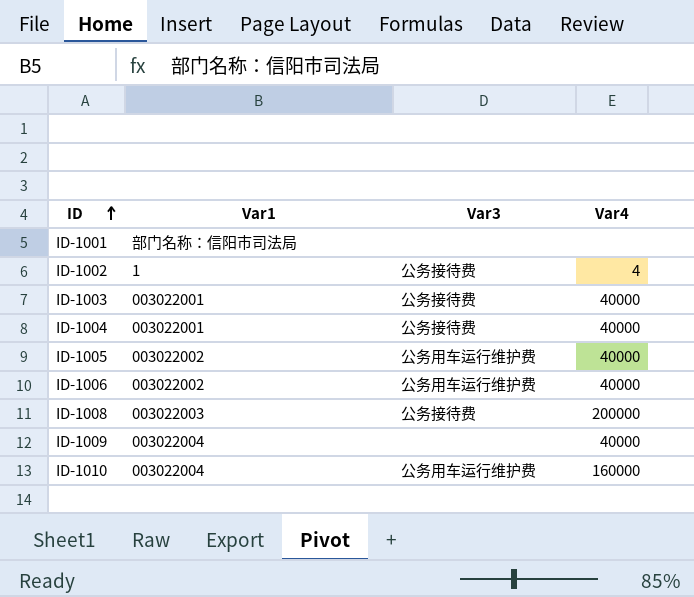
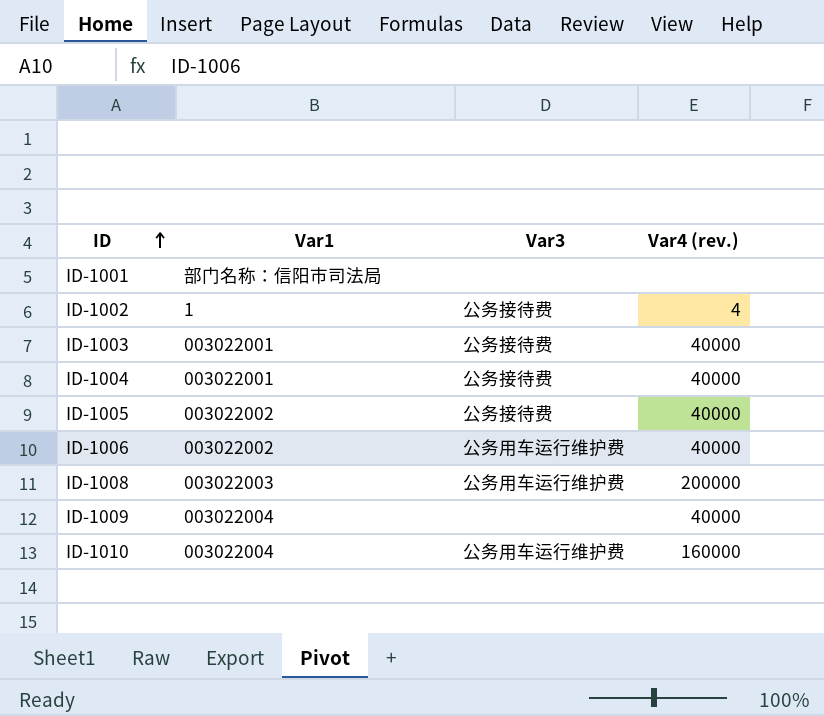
column name: Var4 -> Var4 (rev.)
ID-1005 | Var3: 公务用车运行维护费 -> 公务接待费
ID-1008 | Var3: 公务接待费 -> 公务用车运行维护费

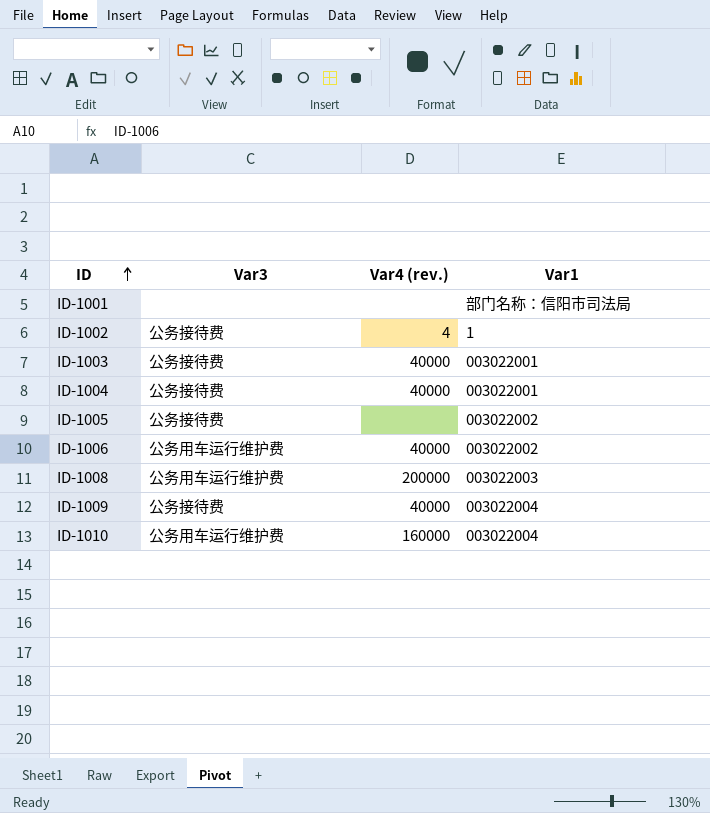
column Var1 | position: 2 -> 4
ID-1005 | Var4 (rev.): 40000 -> none
ID-1009 | Var3: none -> 公务接待费

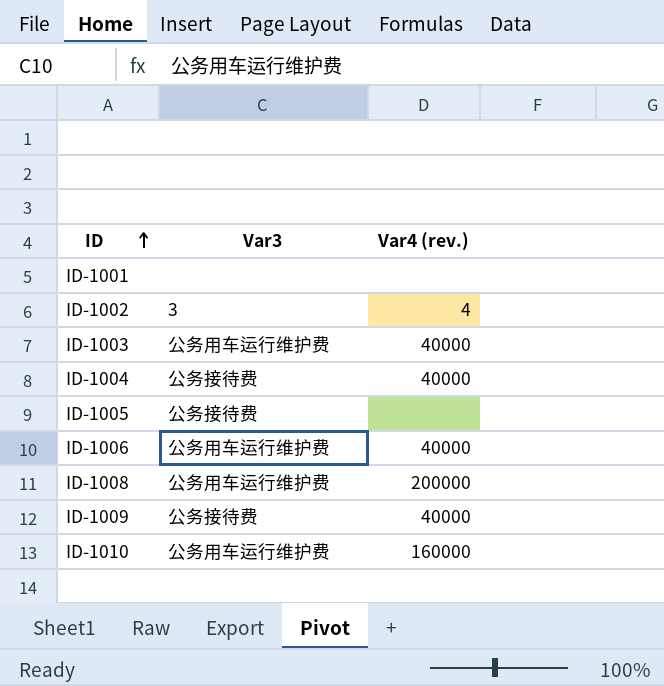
column Var1 | position: 4 -> none
ID-1002 | Var3: 公务接待费 -> 3
ID-1003 | Var3: 公务接待费 -> 公务用车运行维护费

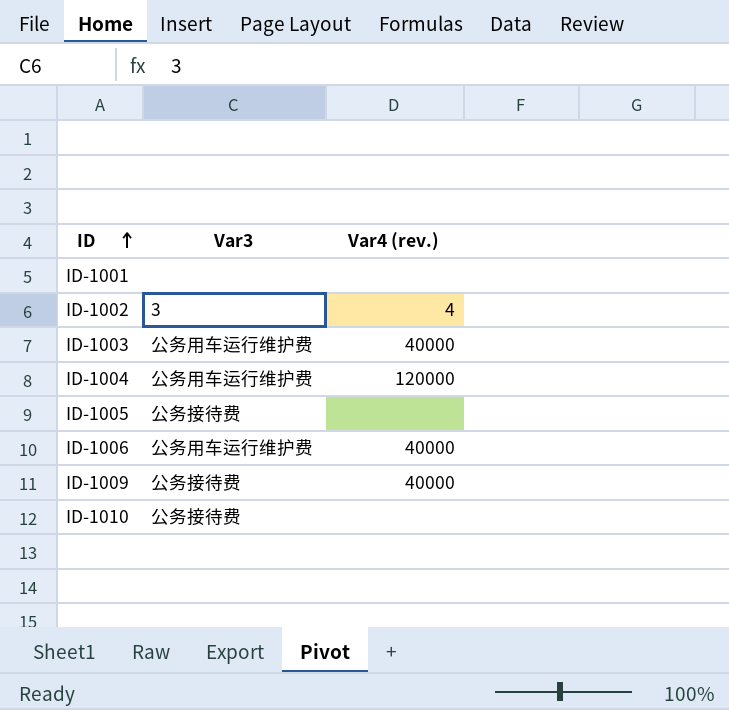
row ID-1008: 公务用车运行维护费 | 200000 -> none
ID-1004 | Var3: 公务接待费 -> 公务用车运行维护费
ID-1004 | Var4 (rev.): 40000 -> 120000
ID-1010 | Var3: 公务用车运行维护费 -> 公务接待费
ID-1010 | Var4 (rev.): 160000 -> none

